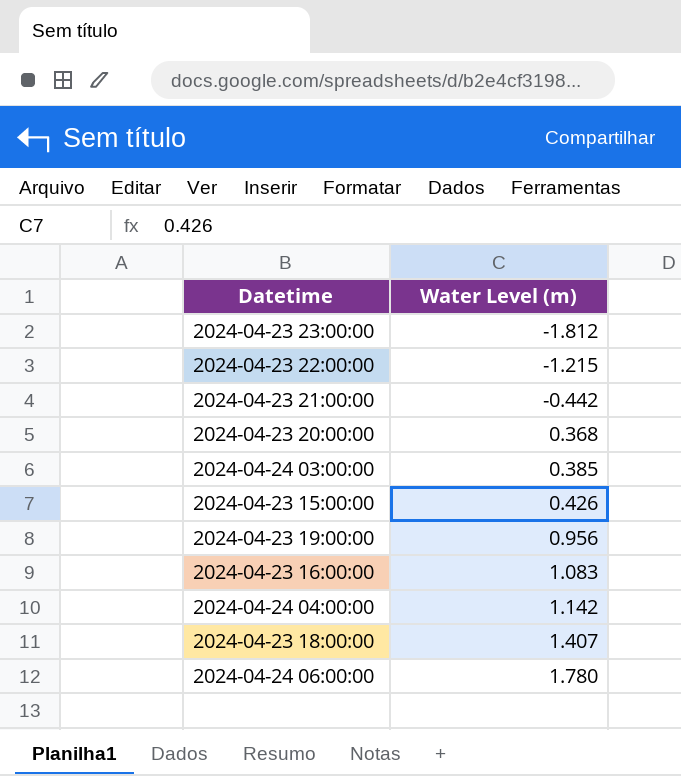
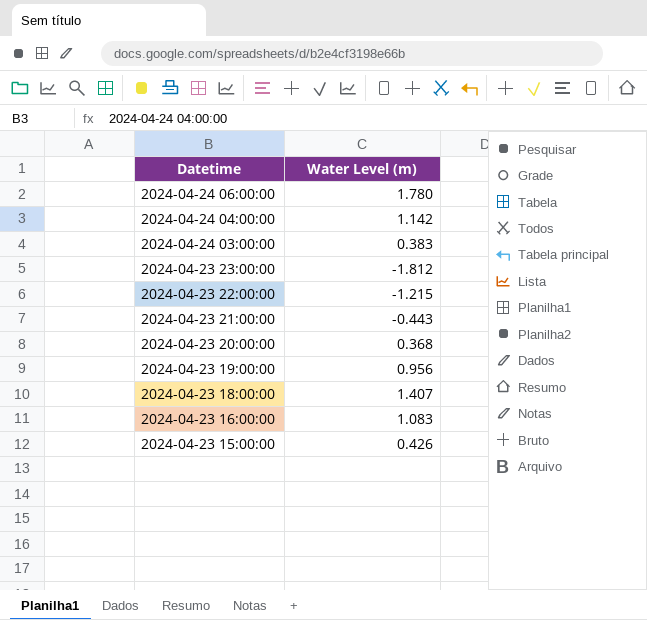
row order: Water Level (m) ascending -> Datetime descending
2024-04-24 03:00:00 | Water Level (m): 0.385 -> 0.383
2024-04-23 21:00:00 | Water Level (m): -0.442 -> -0.443

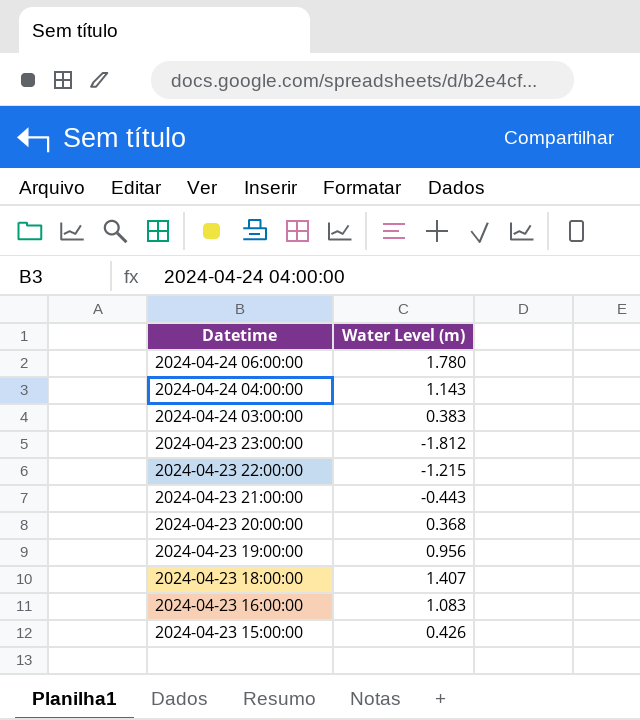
2024-04-24 04:00:00 | Water Level (m): 1.142 -> 1.143

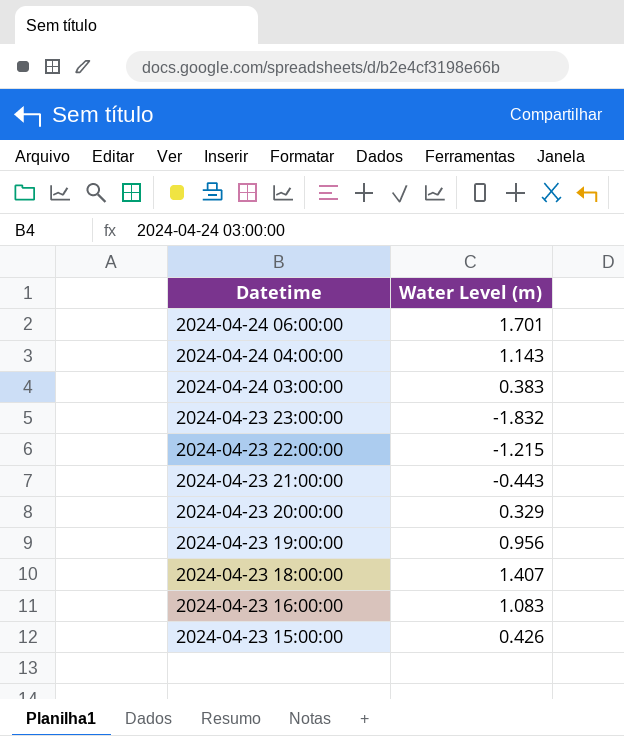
2024-04-24 06:00:00 | Water Level (m): 1.780 -> 1.701
2024-04-23 23:00:00 | Water Level (m): -1.812 -> -1.832
2024-04-23 20:00:00 | Water Level (m): 0.368 -> 0.329

